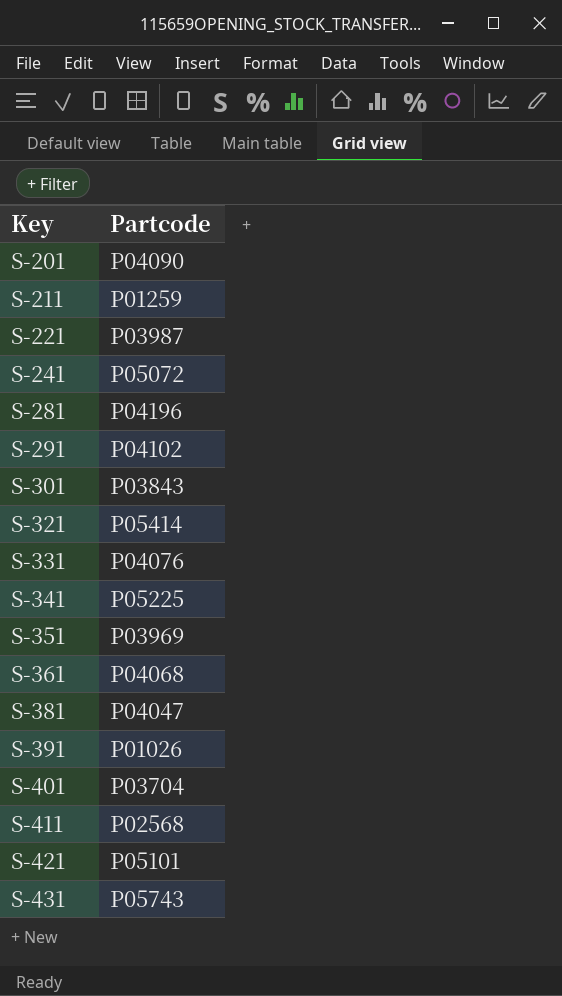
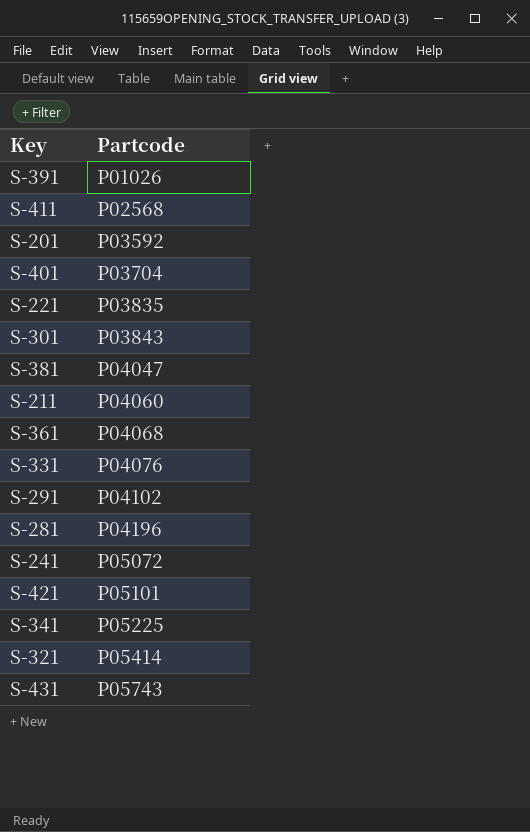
row order: Key ascending -> Partcode ascending
row S-351: P03969 -> none
S-201 | Partcode: P04090 -> P03592
S-221 | Partcode: P03987 -> P03835
S-211 | Partcode: P01259 -> P04060

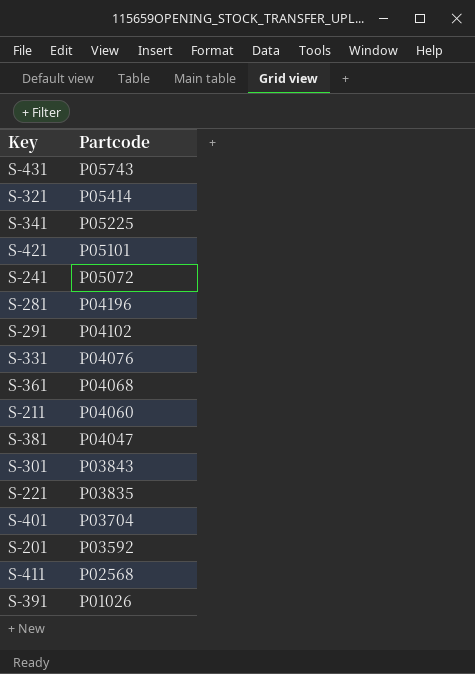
row order: Partcode ascending -> Partcode descending

